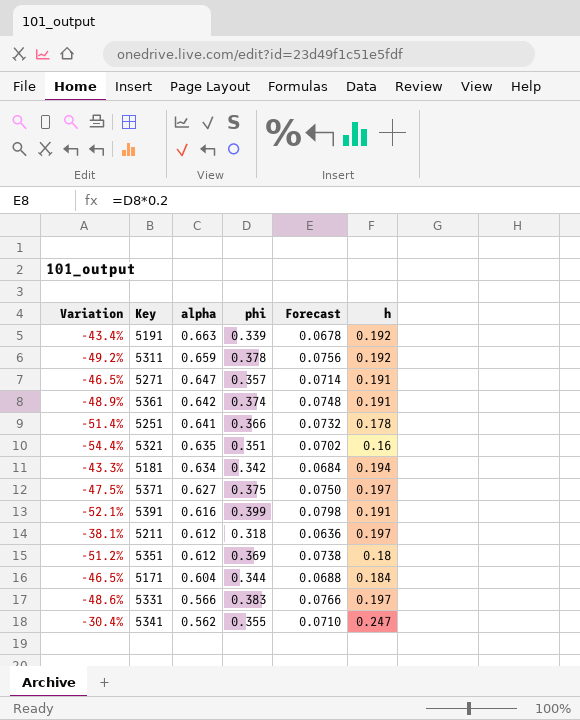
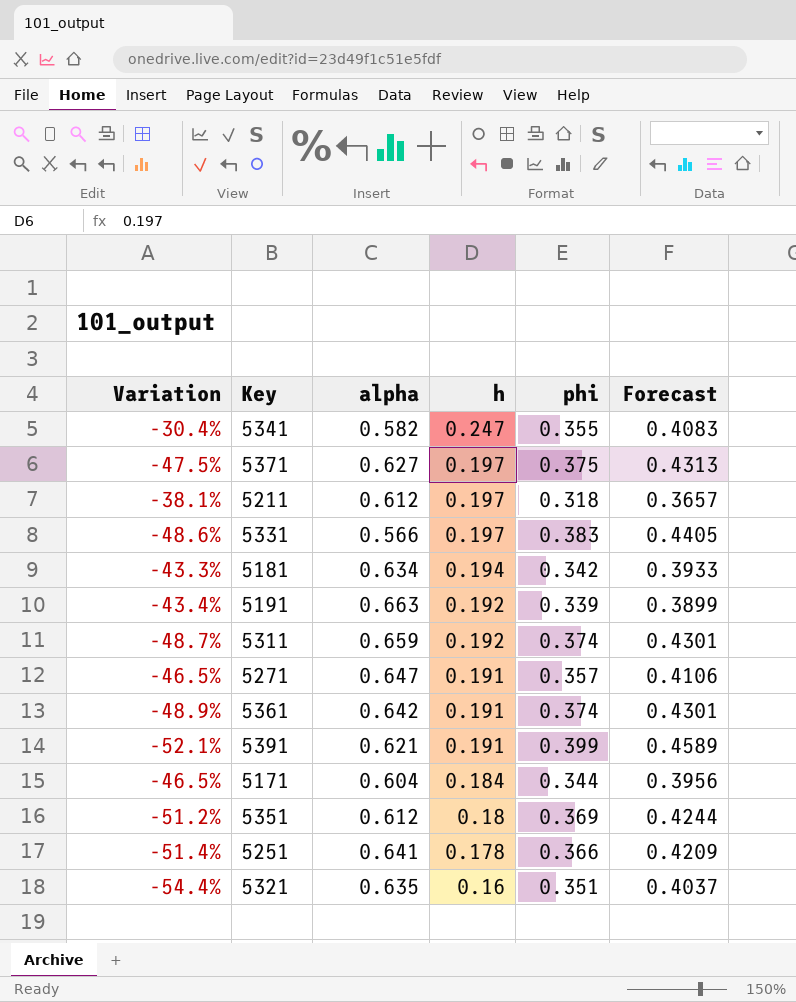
row order: alpha descending -> h descending
column h | position: 6 -> 4
column Forecast | formula: [phi] * 0.2 -> [phi] * 1.15
5341 | alpha: 0.562 -> 0.582
5311 | Variation: -49.2% -> -48.7%
5311 | phi: 0.378 -> 0.374
5391 | alpha: 0.616 -> 0.621

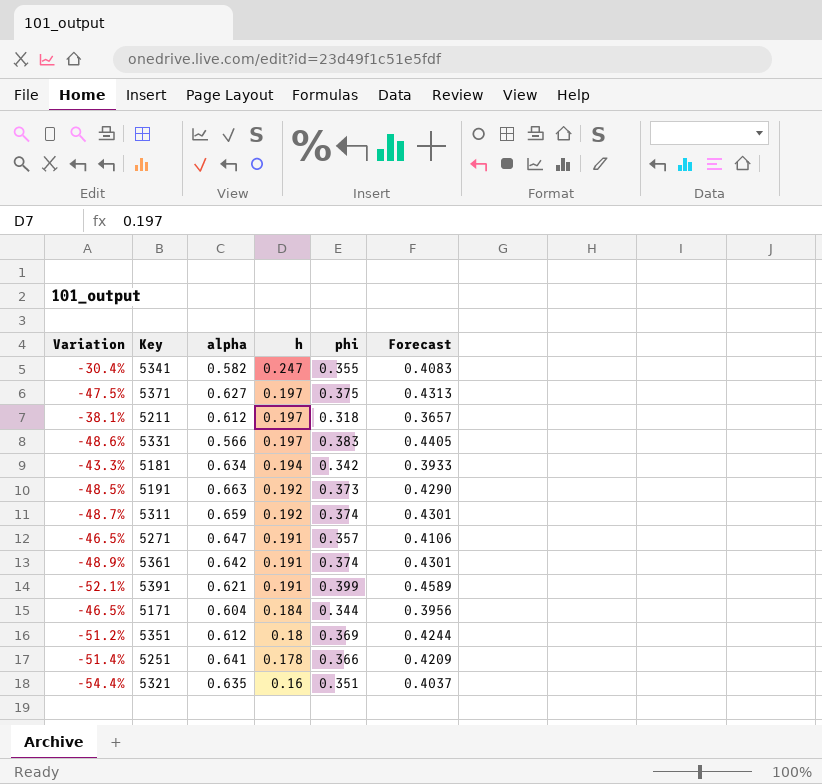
5191 | Variation: -43.4% -> -48.5%
5191 | phi: 0.339 -> 0.373
5191 | Forecast: 0.3899 -> 0.4290

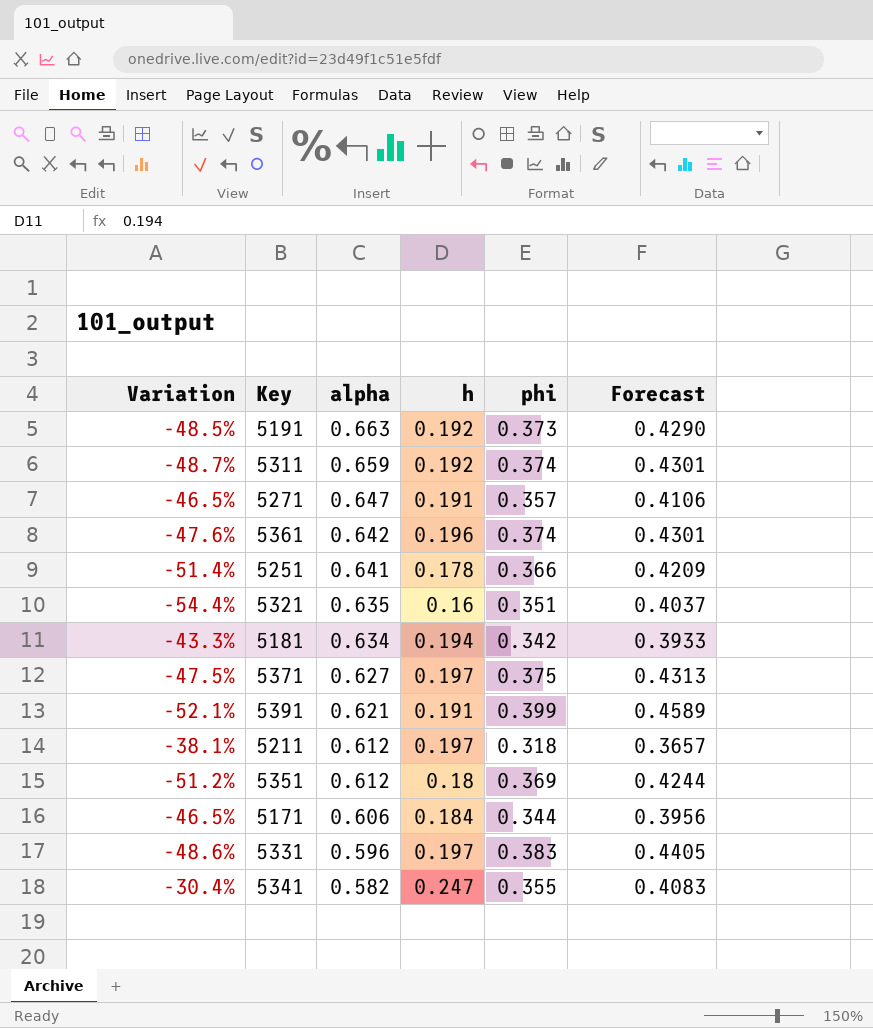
row order: h descending -> alpha descending
5361 | Variation: -48.9% -> -47.6%
5361 | h: 0.191 -> 0.196
5171 | alpha: 0.604 -> 0.606
5331 | alpha: 0.566 -> 0.596

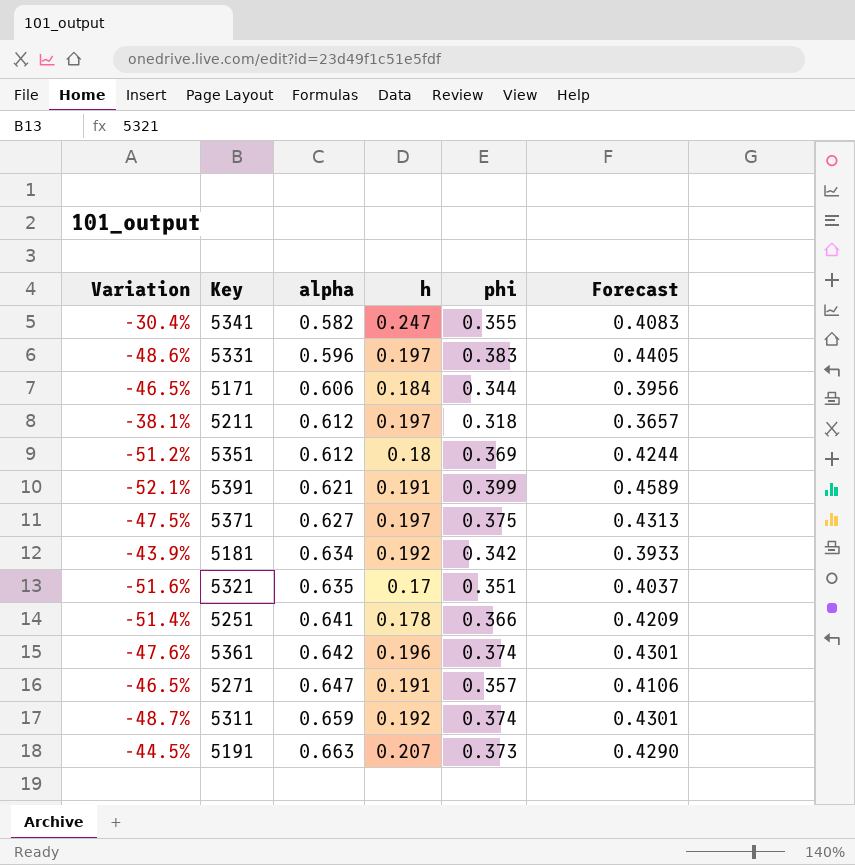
row order: alpha descending -> alpha ascending
5181 | Variation: -43.3% -> -43.9%
5181 | h: 0.194 -> 0.192
5321 | Variation: -54.4% -> -51.6%
5321 | h: 0.16 -> 0.17
5191 | Variation: -48.5% -> -44.5%
5191 | h: 0.192 -> 0.207

